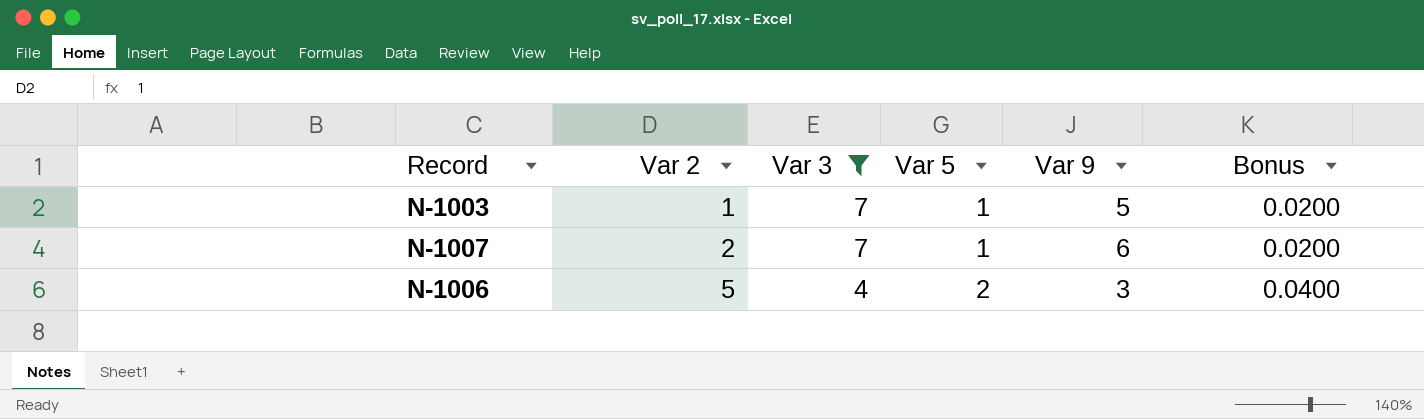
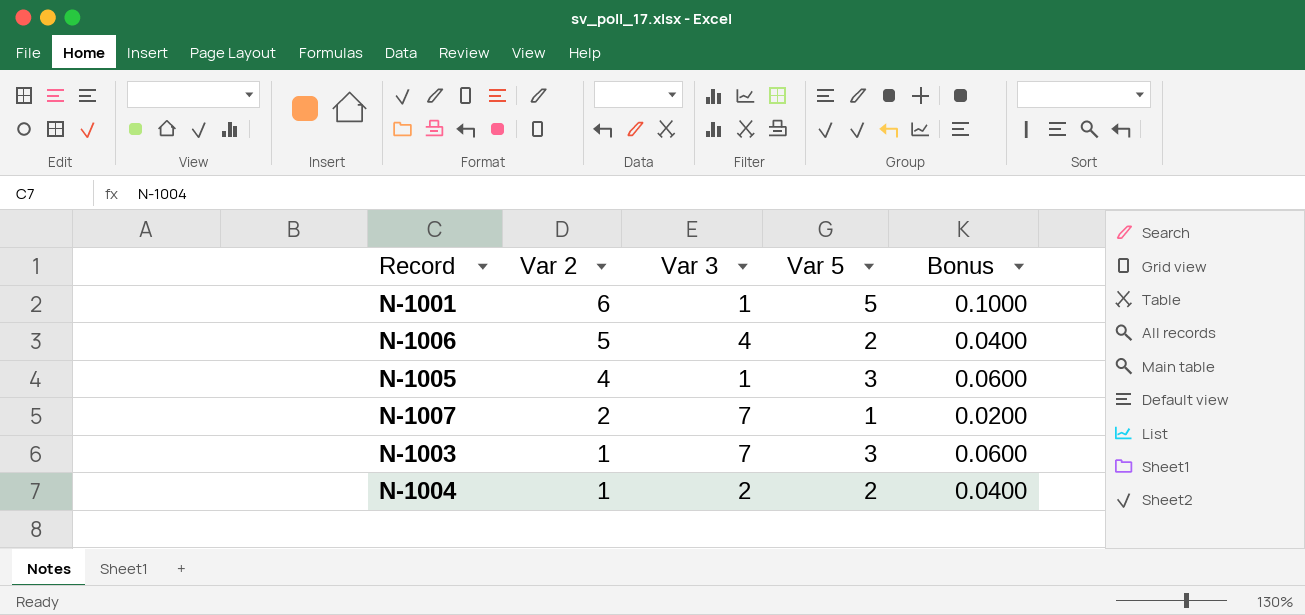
filter: Var 3 >= 4 -> none
row order: Var 2 ascending -> Var 2 descending
column Var 9 | position: 5 -> none
N-1003 | Var 5: 1 -> 3
N-1003 | Bonus: 0.0200 -> 0.0600

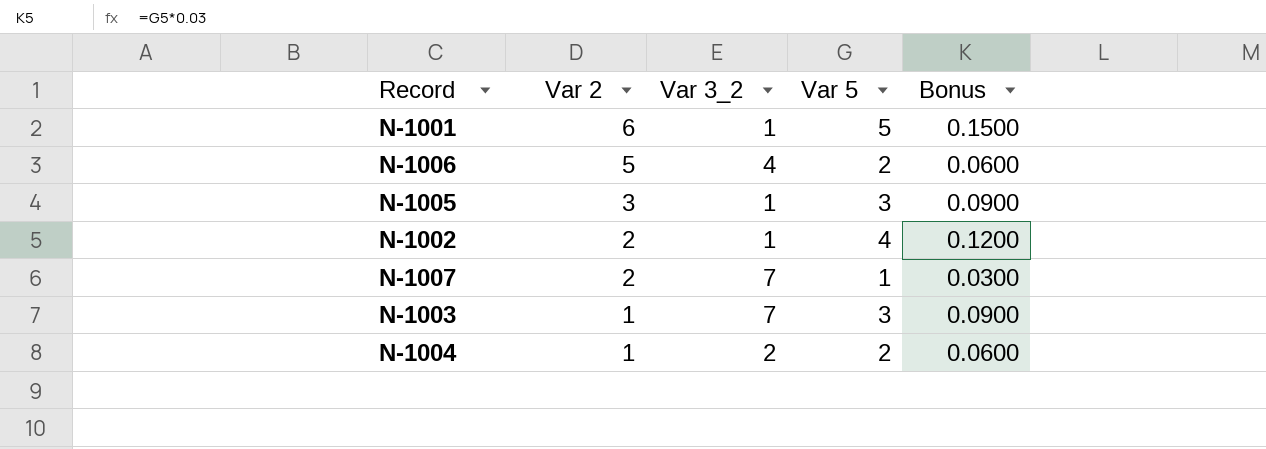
column name: Var 3 -> Var 3_2
column Bonus | formula: [Var 5] * 0.02 -> [Var 5] * 0.03
N-1005 | Var 2: 4 -> 3
row N-1002: none -> 2 | 1 | 4 | 0.1200

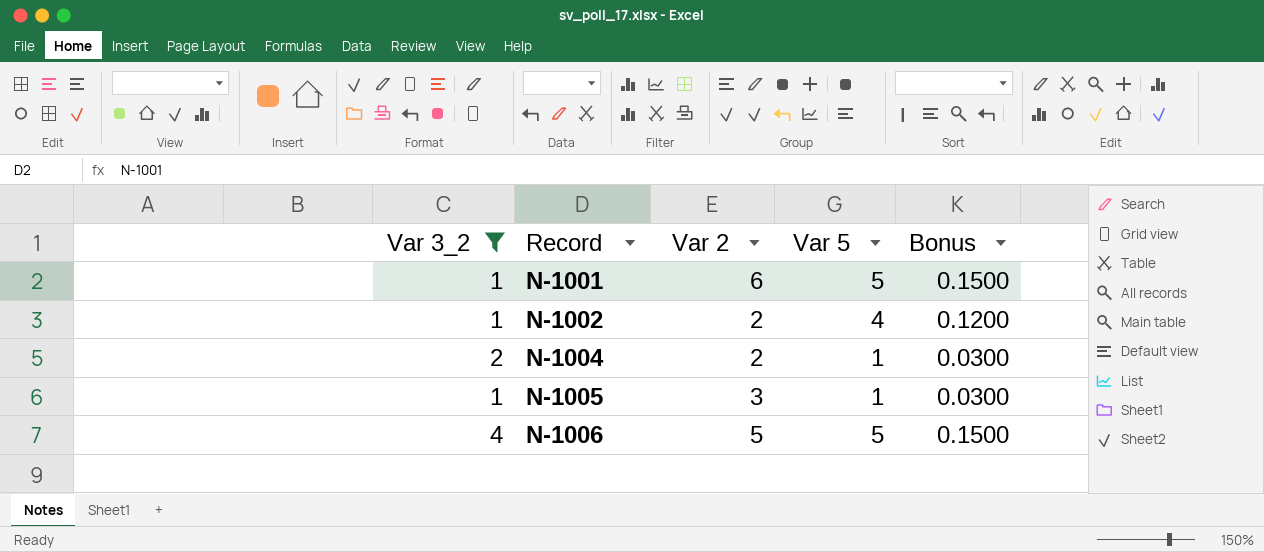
filter: none -> Var 3_2 != 7
row order: Var 2 descending -> Record ascending
column Var 3_2 | position: 3 -> 1
N-1004 | Var 2: 1 -> 2
N-1004 | Var 5: 2 -> 1
N-1004 | Bonus: 0.0600 -> 0.0300
N-1005 | Var 5: 3 -> 1
N-1005 | Bonus: 0.0900 -> 0.0300
N-1006 | Var 5: 2 -> 5
N-1006 | Bonus: 0.0600 -> 0.1500

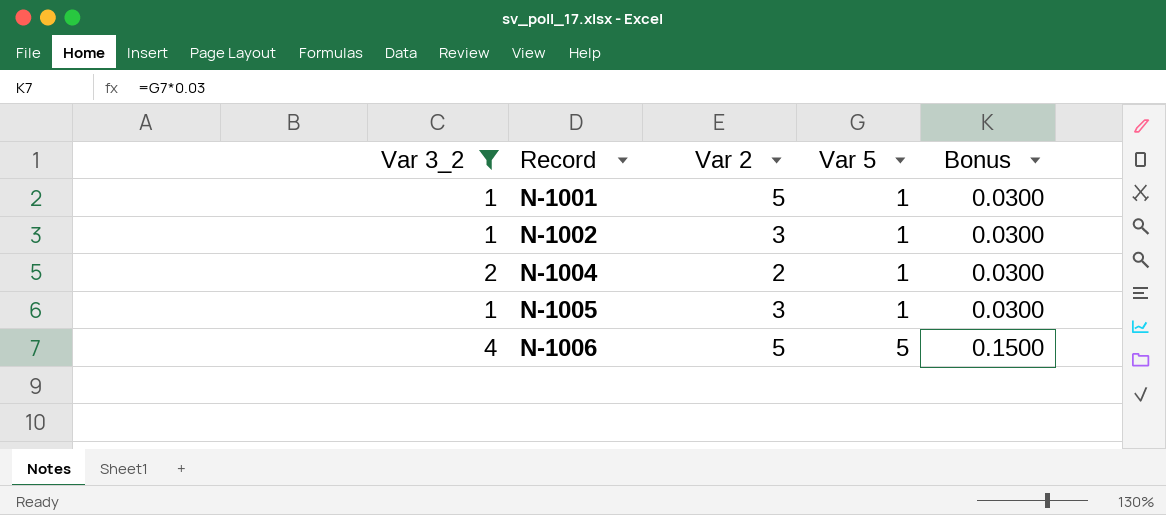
N-1001 | Var 2: 6 -> 5
N-1001 | Var 5: 5 -> 1
N-1001 | Bonus: 0.1500 -> 0.0300
N-1002 | Var 2: 2 -> 3
N-1002 | Var 5: 4 -> 1
N-1002 | Bonus: 0.1200 -> 0.0300

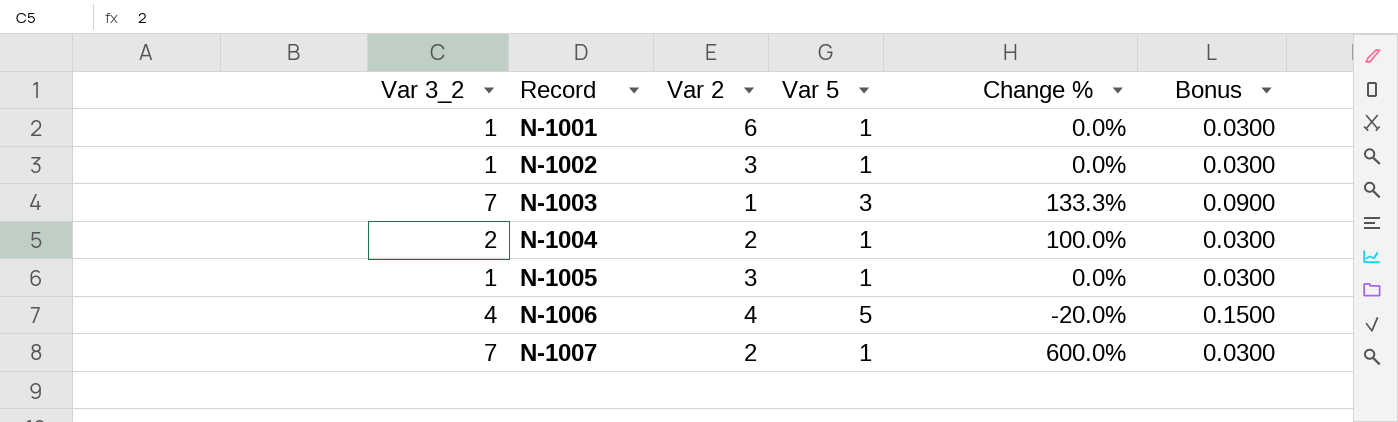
filter: Var 3_2 != 7 -> none
column Change % | formula: none -> ([Var 3_2] - [Var 5]) / [Var 5]
N-1001 | Var 2: 5 -> 6
N-1006 | Var 2: 5 -> 4

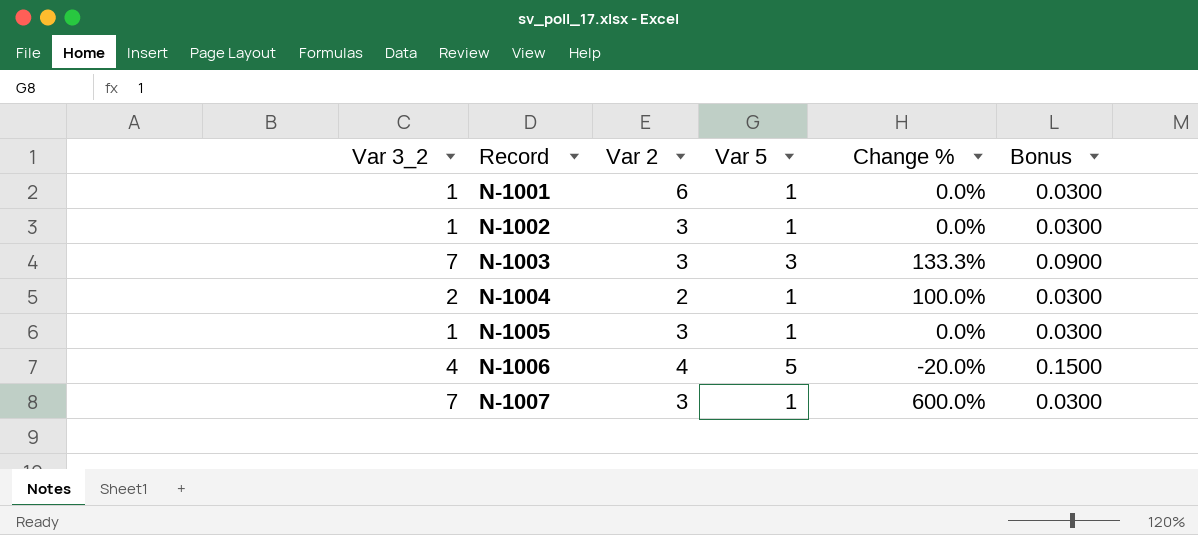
N-1003 | Var 2: 1 -> 3
N-1007 | Var 2: 2 -> 3

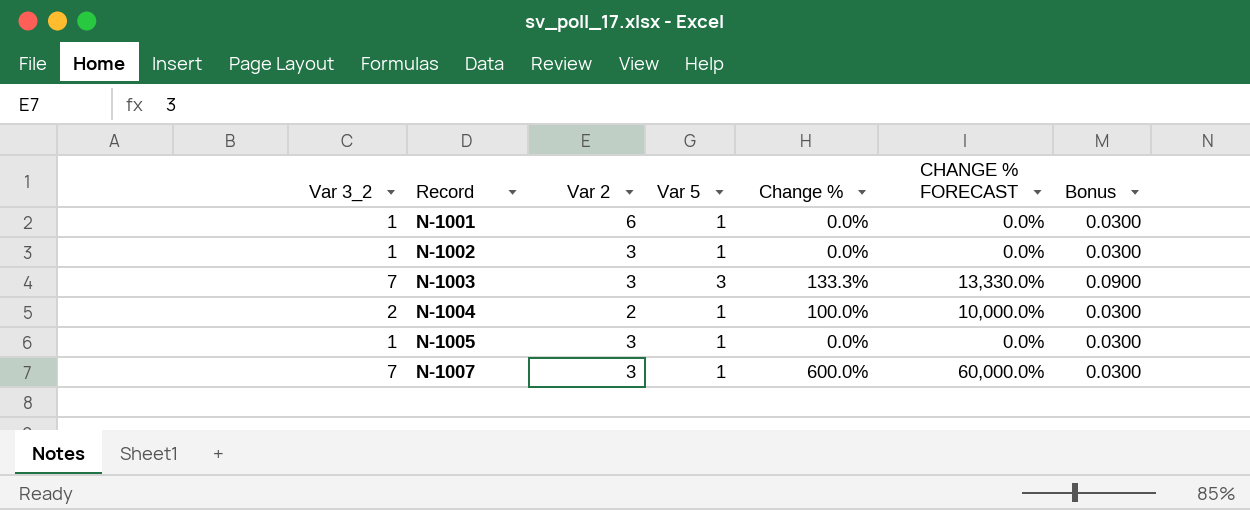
column CHANGE % FORECAST | formula: none -> [Change %] * 100
row N-1006: 4 | 4 | 5 | -20.0% | 0.1500 -> none

